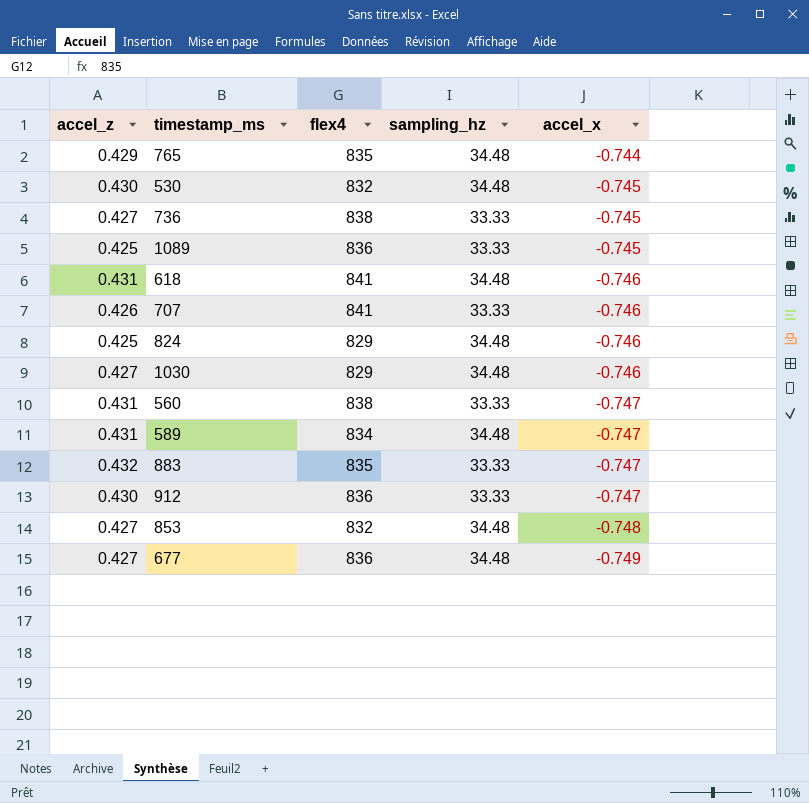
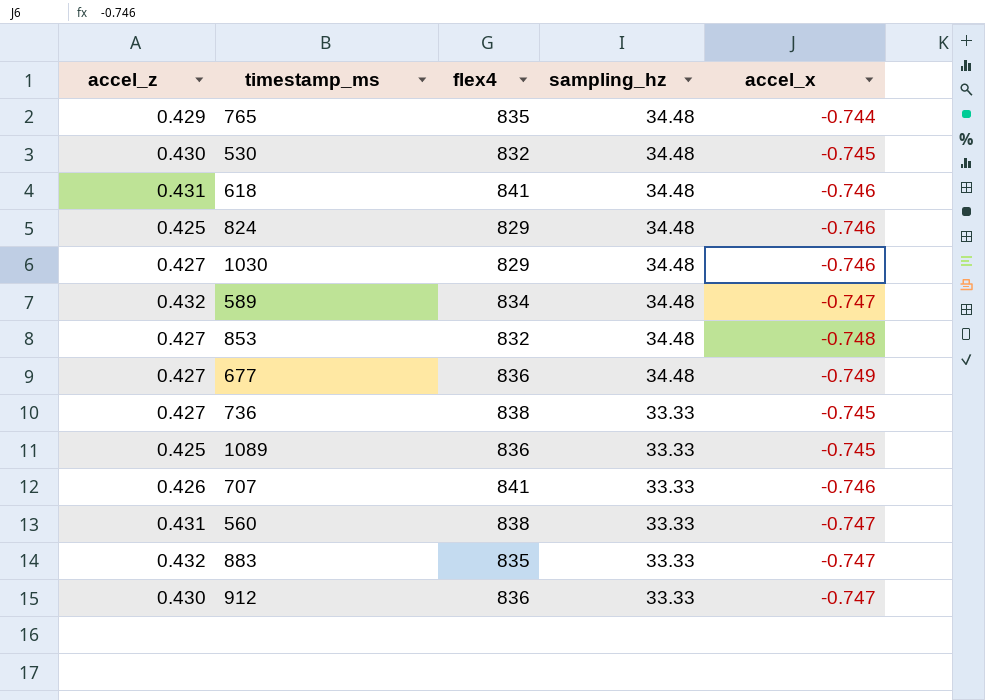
row order: accel_x descending -> sampling_hz descending
589 | accel_z: 0.431 -> 0.432

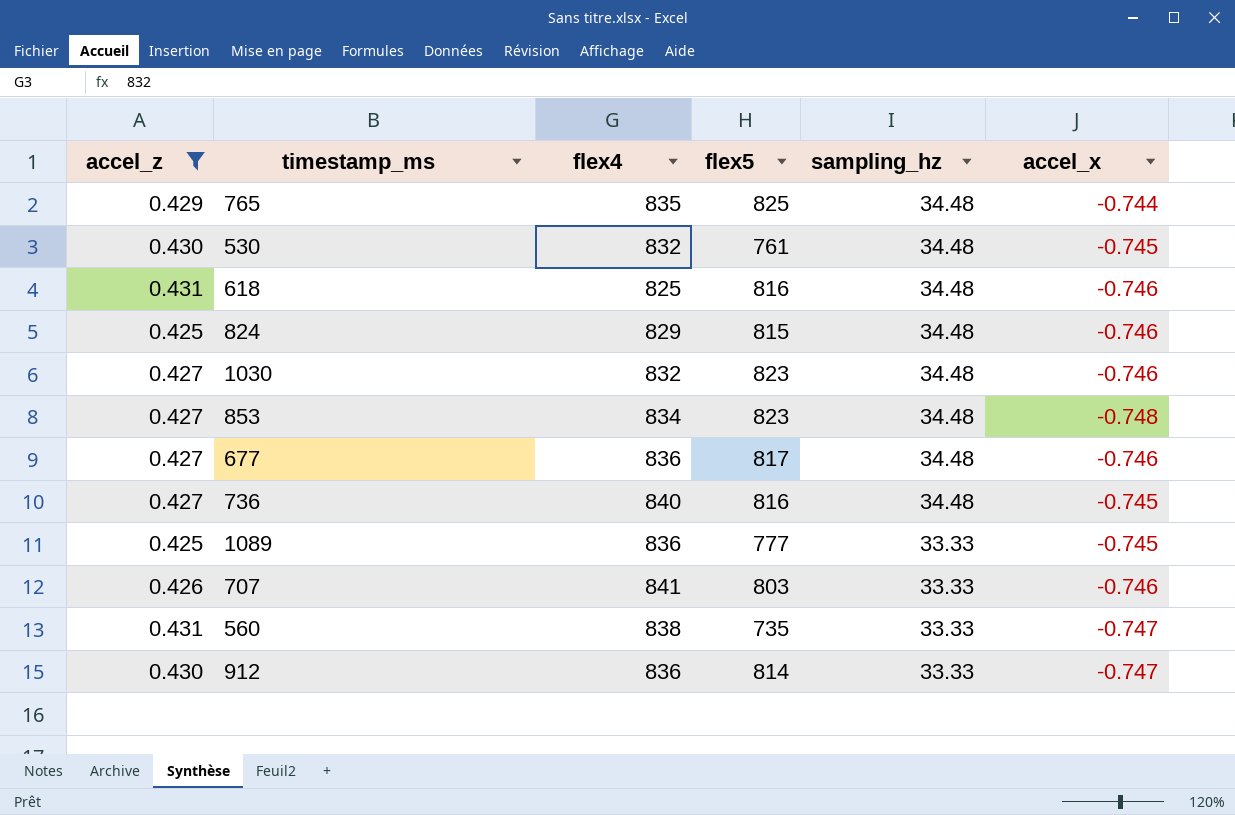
filter: none -> accel_z != 0.432
column flex5 | position: none -> 4
618 | flex4: 841 -> 825
1030 | flex4: 829 -> 832
853 | flex4: 832 -> 834
677 | accel_x: -0.749 -> -0.746
736 | flex4: 838 -> 840
736 | sampling_hz: 33.33 -> 34.48

